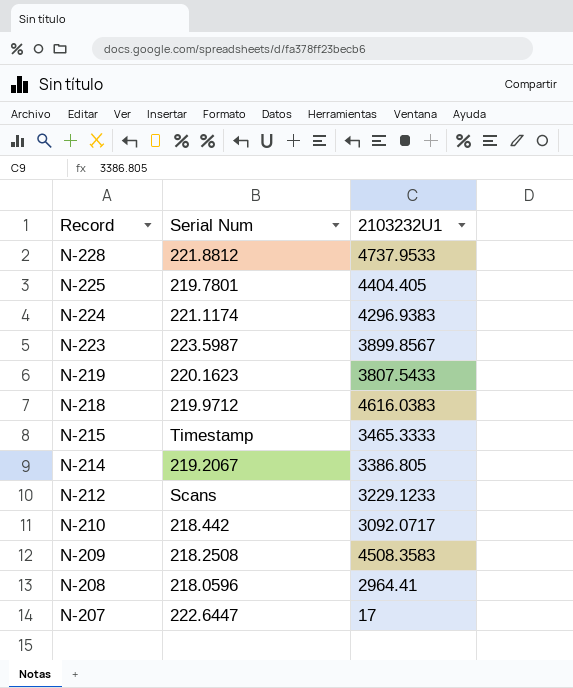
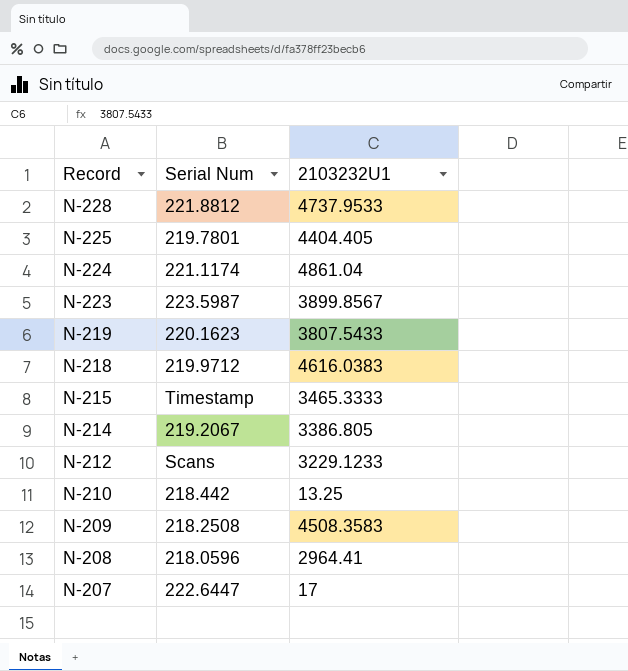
N-224 | 2103232U1: 4296.9383 -> 4861.04
N-210 | 2103232U1: 3092.0717 -> 13.25

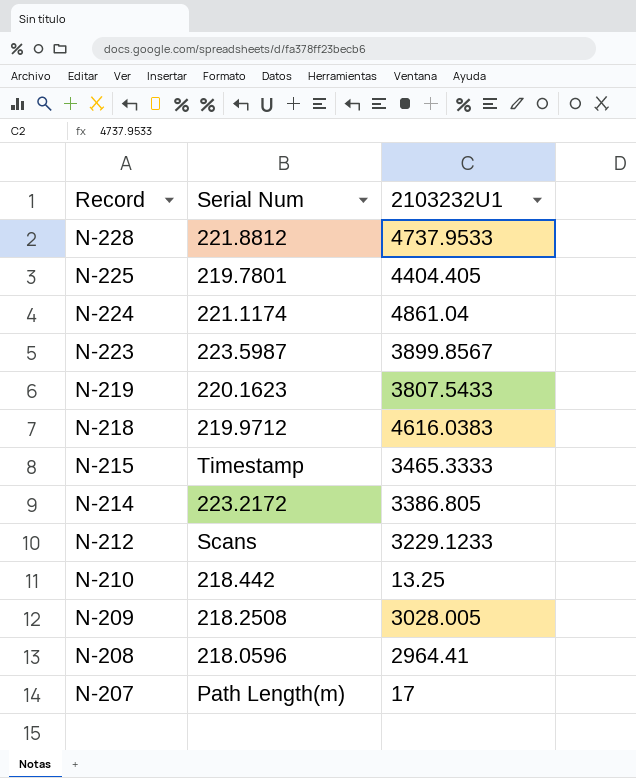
N-214 | Serial Num: 219.2067 -> 223.2172
N-209 | 2103232U1: 4508.3583 -> 3028.005
N-207 | Serial Num: 222.6447 -> Path Length(m)

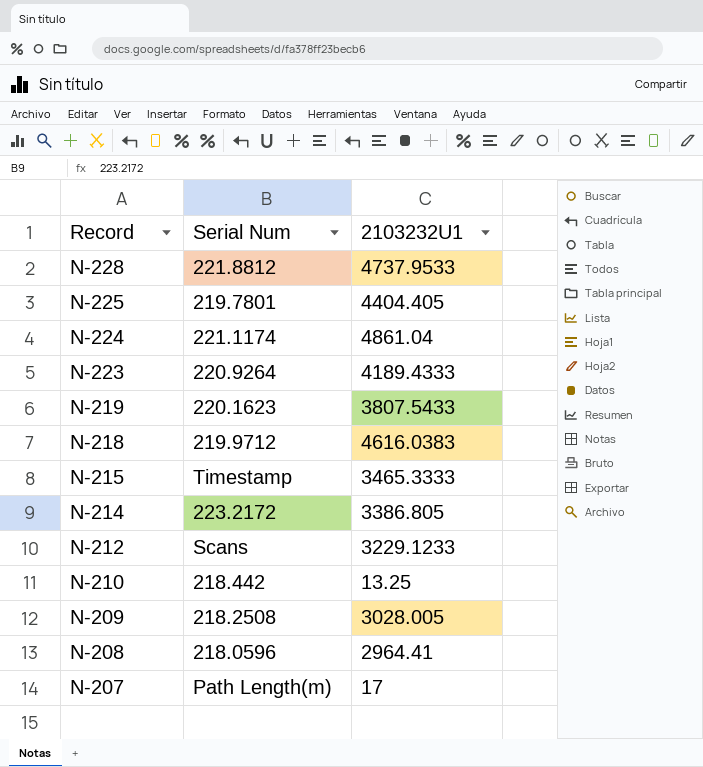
N-223 | Serial Num: 223.5987 -> 220.9264
N-223 | 2103232U1: 3899.8567 -> 4189.4333

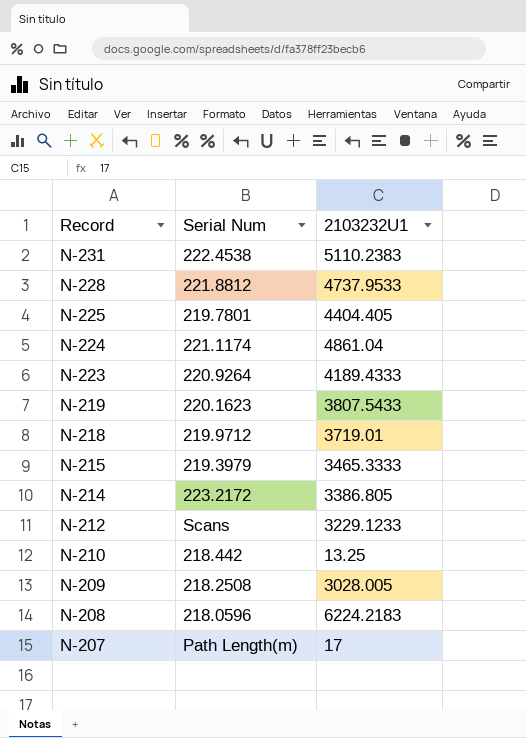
row N-231: none -> 222.4538 | 5110.2383
N-218 | 2103232U1: 4616.0383 -> 3719.01
N-215 | Serial Num: Timestamp -> 219.3979
N-208 | 2103232U1: 2964.41 -> 6224.2183

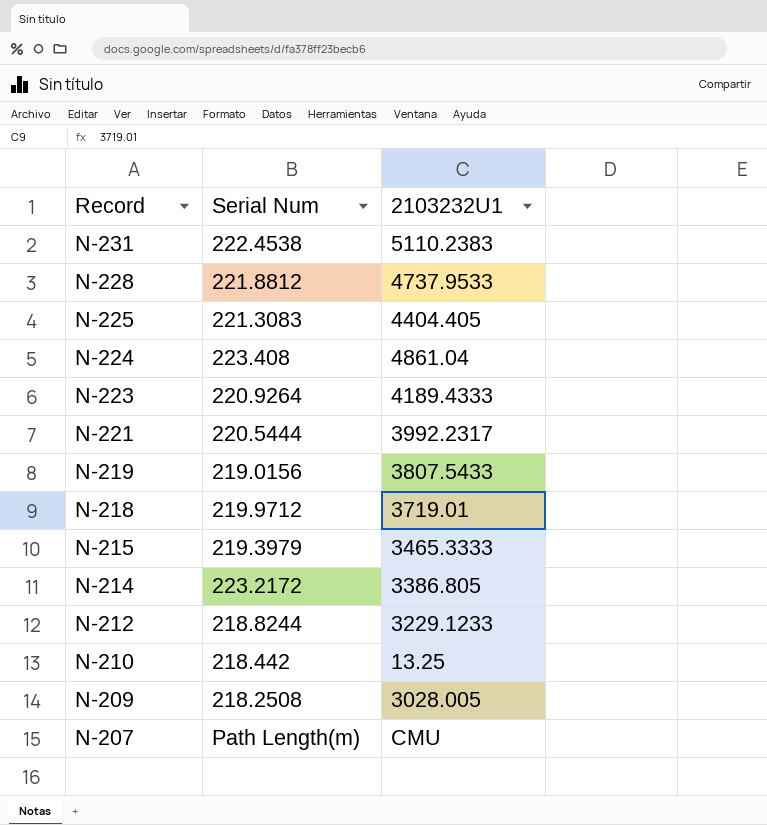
row N-208: 218.0596 | 6224.2183 -> none
N-225 | Serial Num: 219.7801 -> 221.3083
N-224 | Serial Num: 221.1174 -> 223.408
row N-221: none -> 220.5444 | 3992.2317
N-219 | Serial Num: 220.1623 -> 219.0156
N-212 | Serial Num: Scans -> 218.8244
N-207 | 2103232U1: 17 -> CMU

